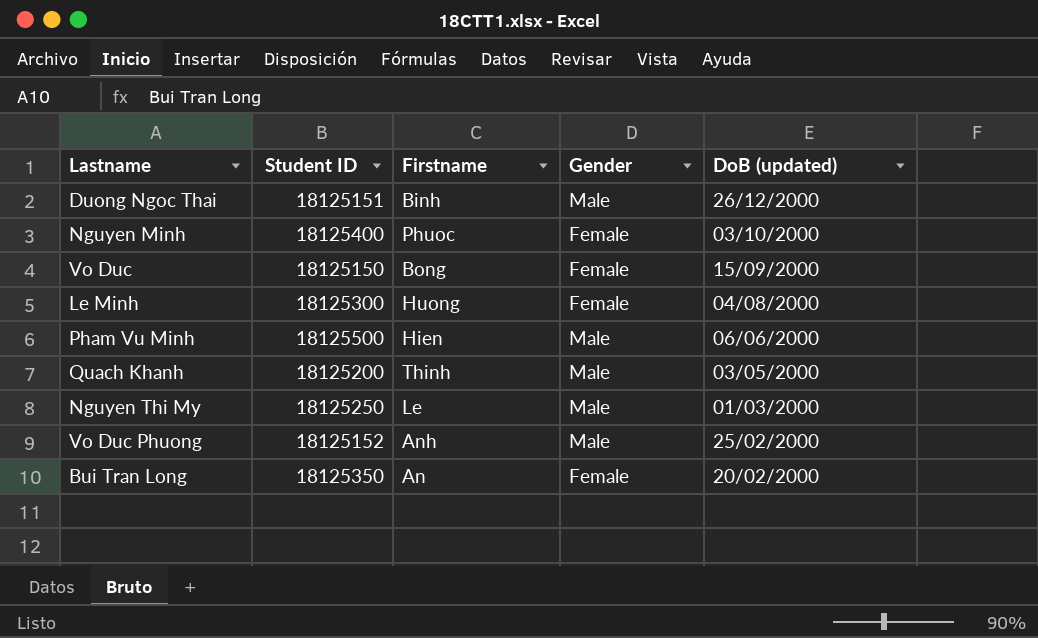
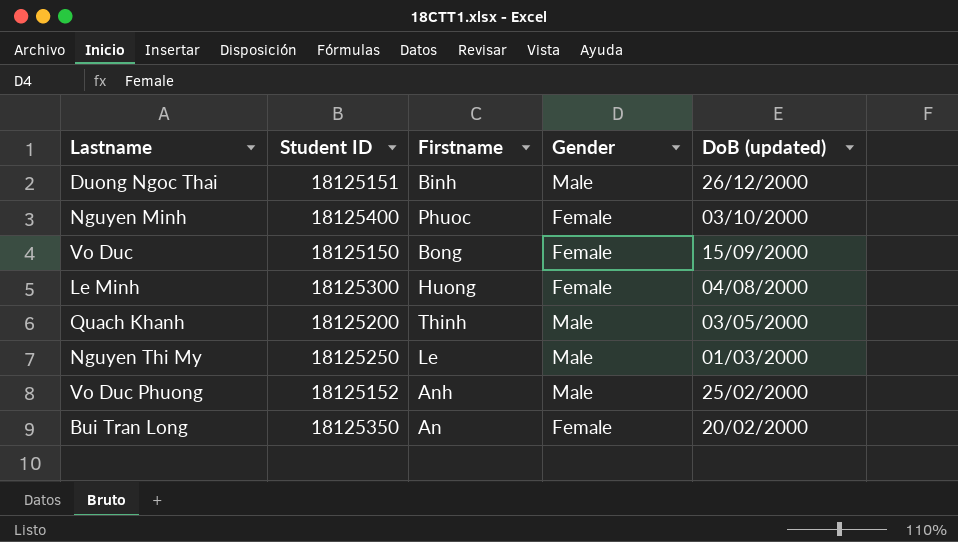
row Pham Vu Minh: 18125500 | Hien | Male | 06/06/2000 -> none

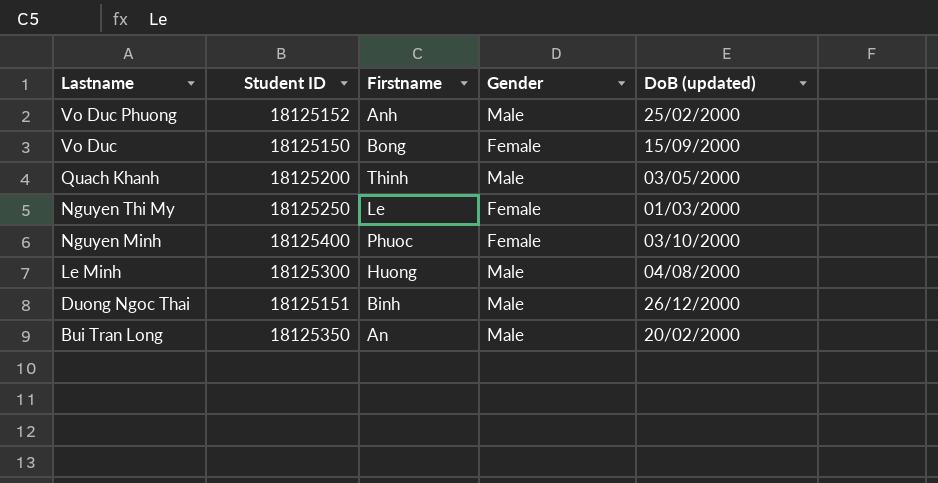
row order: DoB (updated) descending -> Lastname descending
Nguyen Thi My | Gender: Male -> Female
Le Minh | Gender: Female -> Male
Bui Tran Long | Gender: Female -> Male

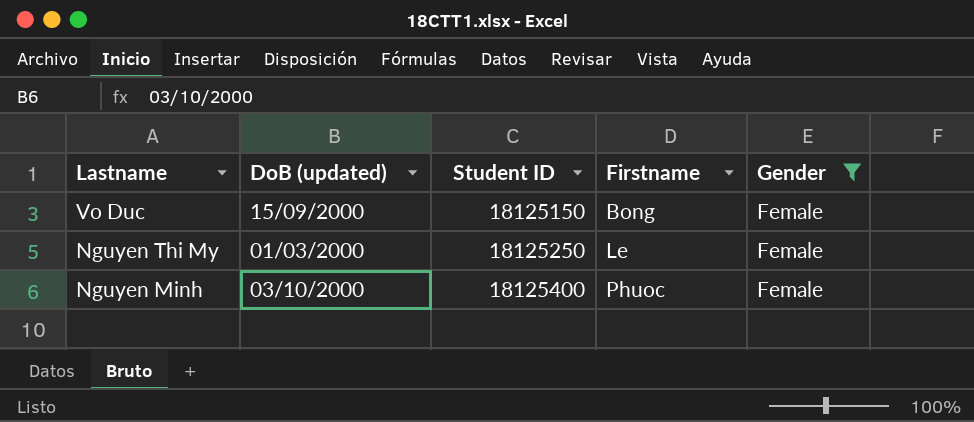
filter: none -> Gender = Female
column DoB (updated) | position: 5 -> 2

